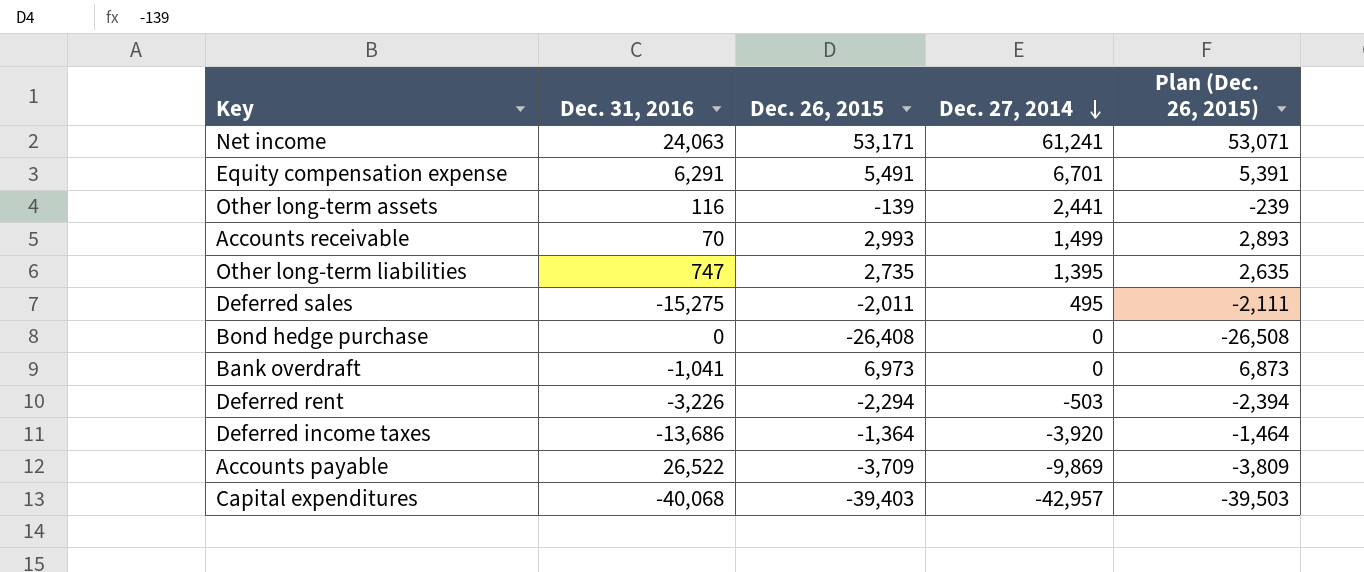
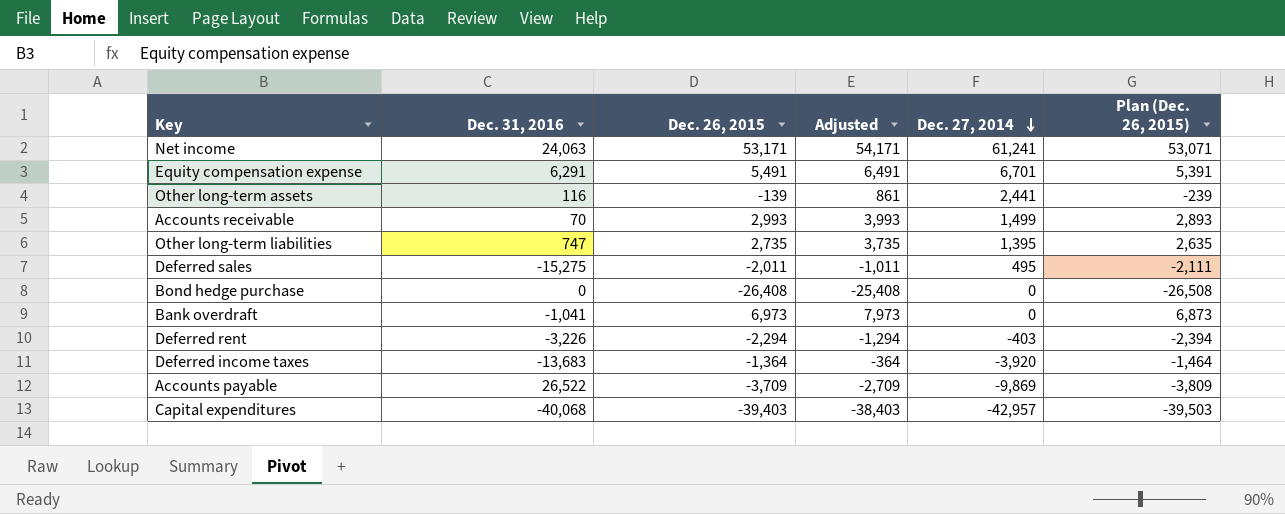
column Adjusted | formula: none -> [Dec. 26, 2015] + 1000
Deferred rent | Dec. 27, 2014: -503 -> -403
Deferred income taxes | Dec. 31, 2016: -13,686 -> -13,683

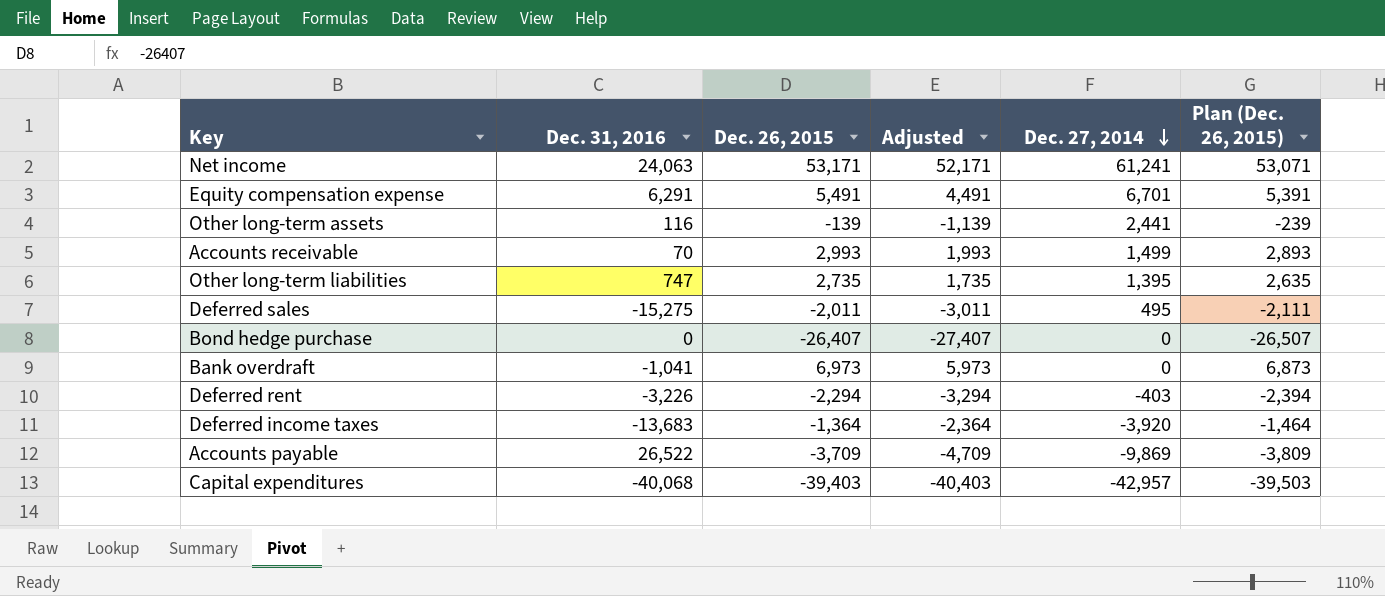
column Adjusted | formula: [Dec. 26, 2015] + 1000 -> [Dec. 26, 2015] - 1000
Bond hedge purchase | Dec. 26, 2015: -26,408 -> -26,407
Bond hedge purchase | Plan (Dec. 26, 2015): -26,508 -> -26,507

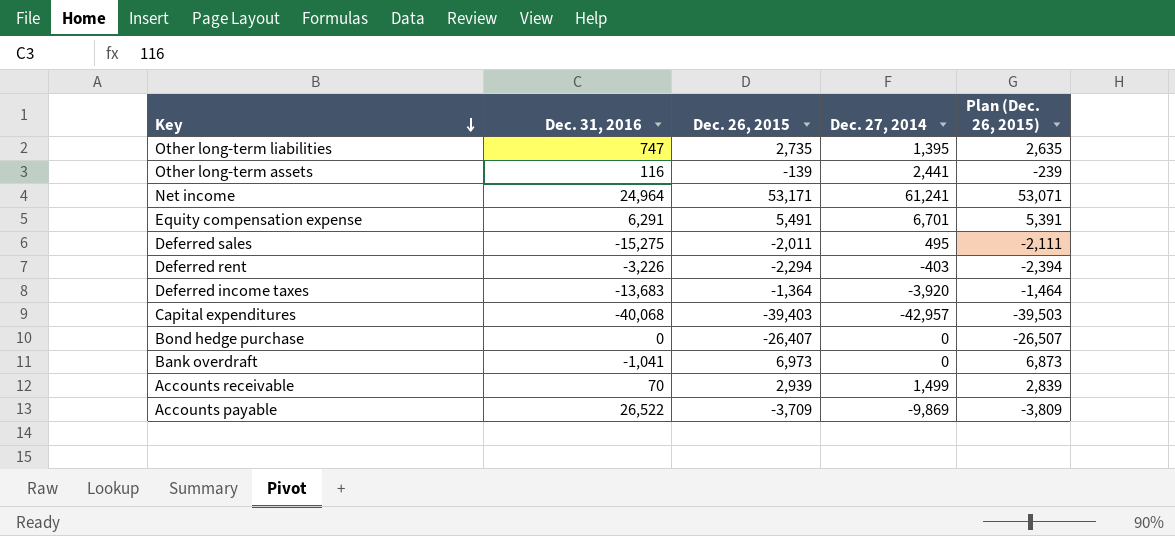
row order: Dec. 27, 2014 descending -> Key descending
column Adjusted | formula: [Dec. 26, 2015] - 1000 -> none
Net income | Dec. 31, 2016: 24,063 -> 24,964
Accounts receivable | Dec. 26, 2015: 2,993 -> 2,939
Accounts receivable | Plan (Dec. 26, 2015): 2,893 -> 2,839

